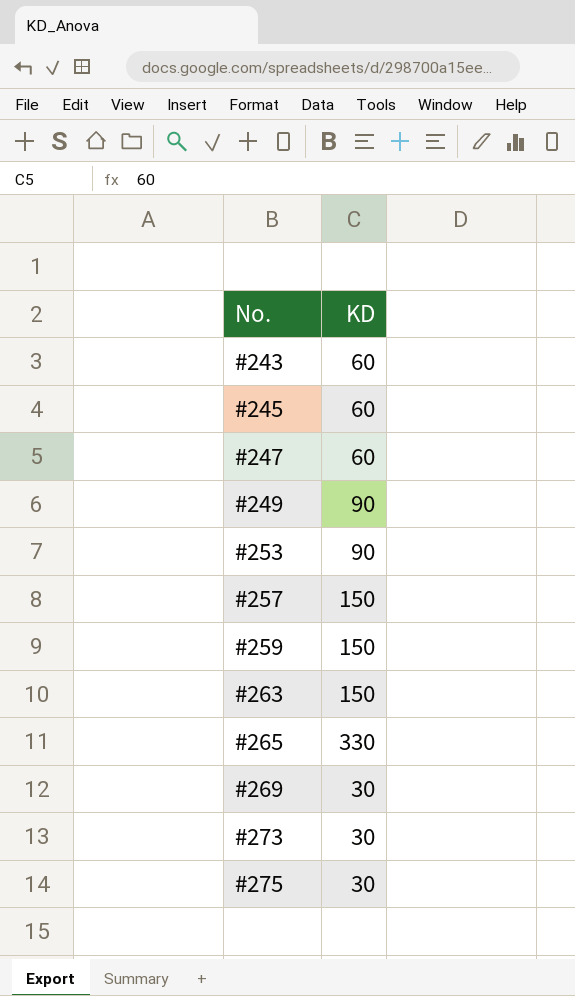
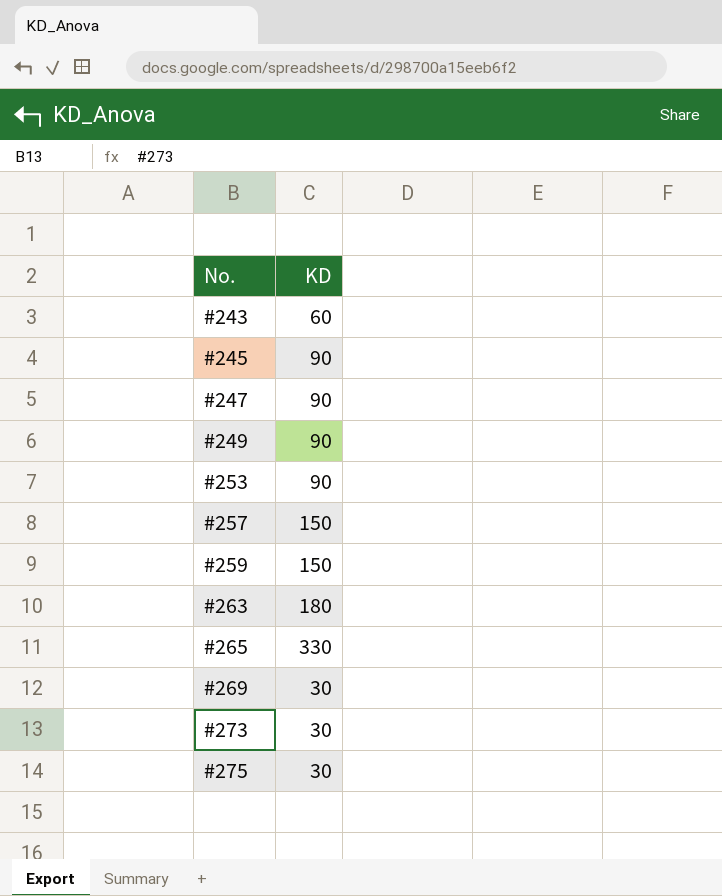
#245 | KD: 60 -> 90
#247 | KD: 60 -> 90
#263 | KD: 150 -> 180

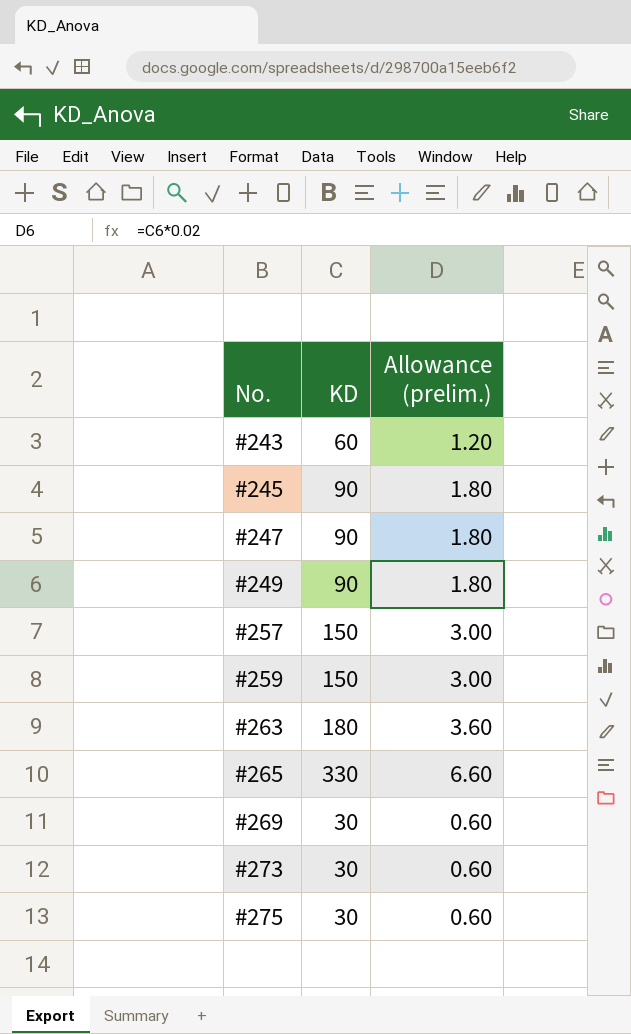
column Allowance (prelim.) | formula: none -> [KD] * 0.02
row #253: 90 -> none

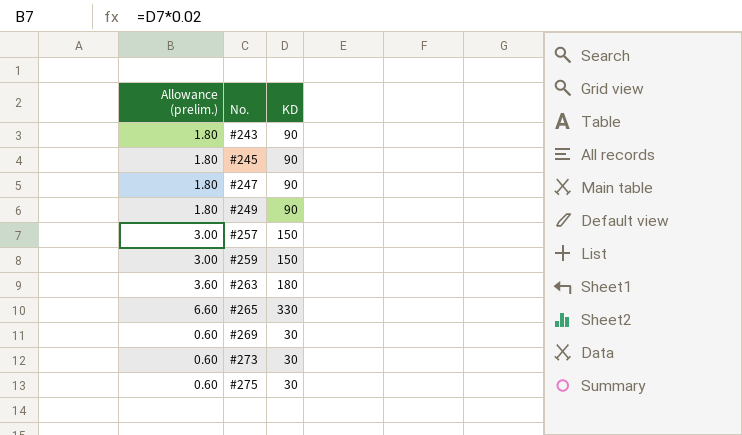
column Allowance (prelim.) | position: 3 -> 1
#243 | Allowance (prelim.): 1.20 -> 1.80
#243 | KD: 60 -> 90

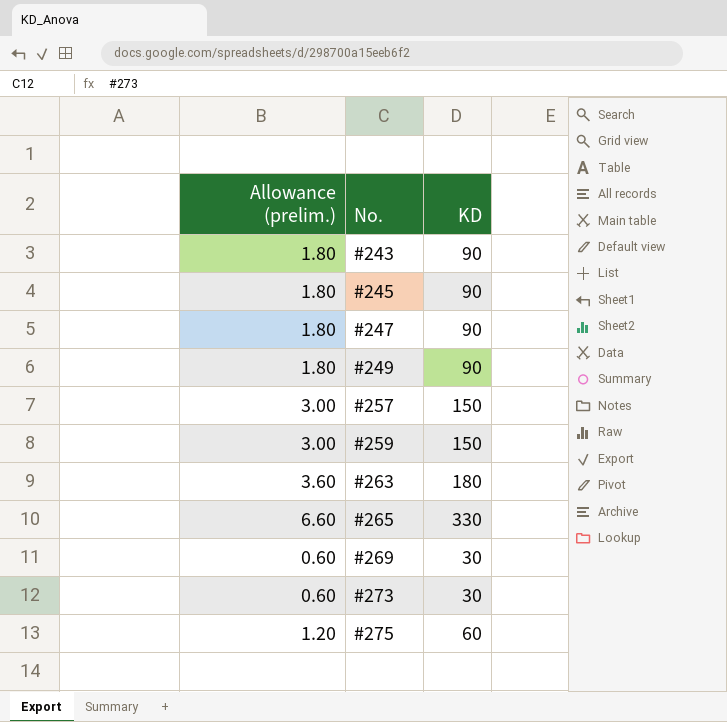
#275 | Allowance (prelim.): 0.60 -> 1.20
#275 | KD: 30 -> 60

